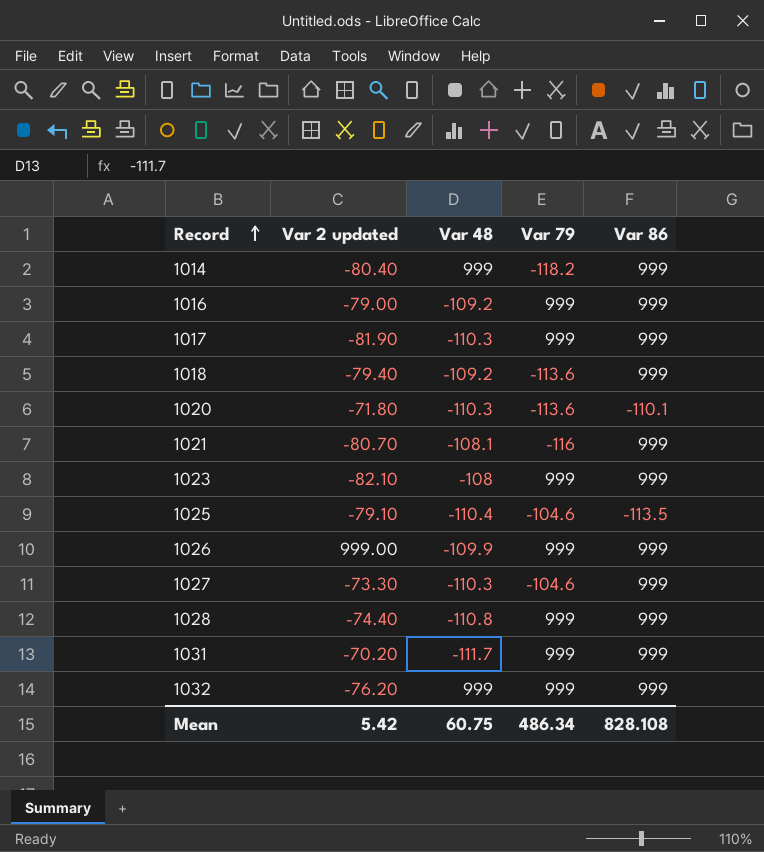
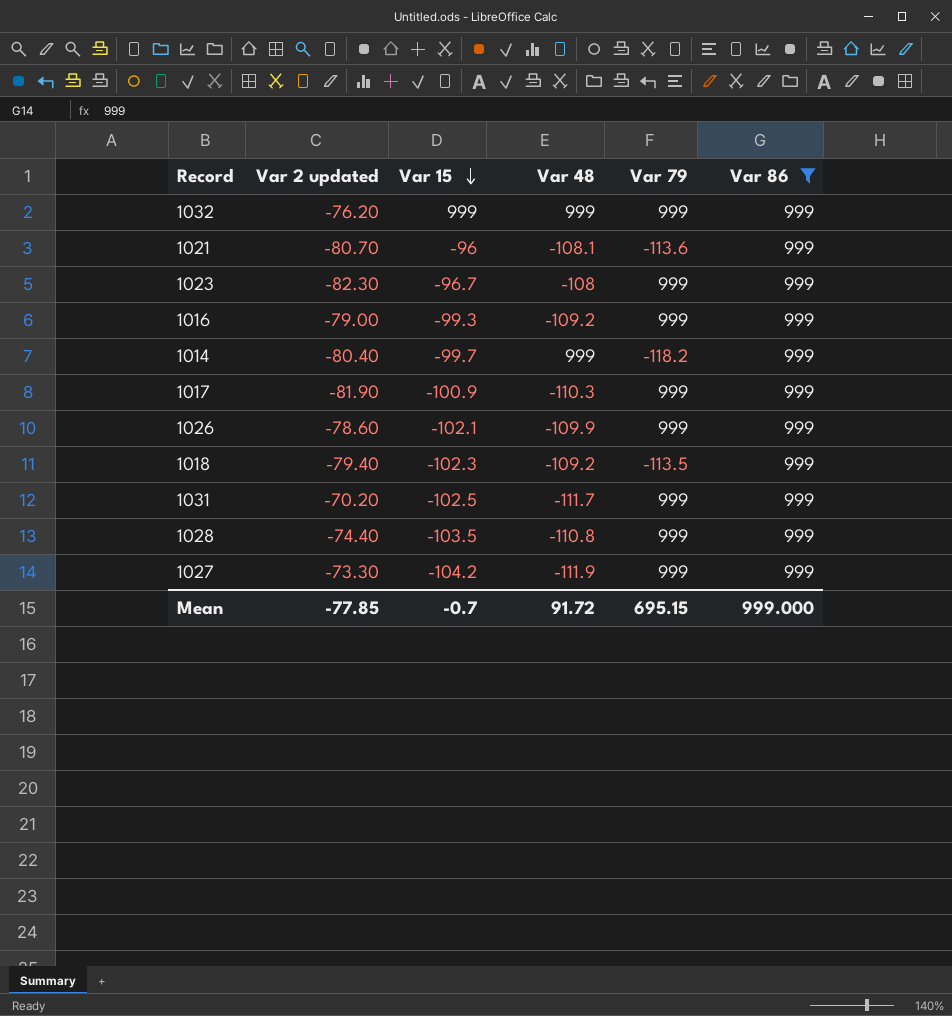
filter: none -> Var 86 = 999
row order: Record ascending -> Var 15 descending
column Var 15 | position: none -> 3
1021 | Var 79: -116 -> -113.6
1023 | Var 2 updated: -82.10 -> -82.30
1026 | Var 2 updated: 999.00 -> -78.60
1018 | Var 79: -113.6 -> -113.5
1027 | Var 48: -110.3 -> -111.9
1027 | Var 79: -104.6 -> 999
Mean | Var 2 updated: 5.42 -> -77.85
Mean | Var 48: 60.75 -> 91.72
Mean | Var 79: 486.34 -> 695.15
Mean | Var 86: 828.108 -> 999.000

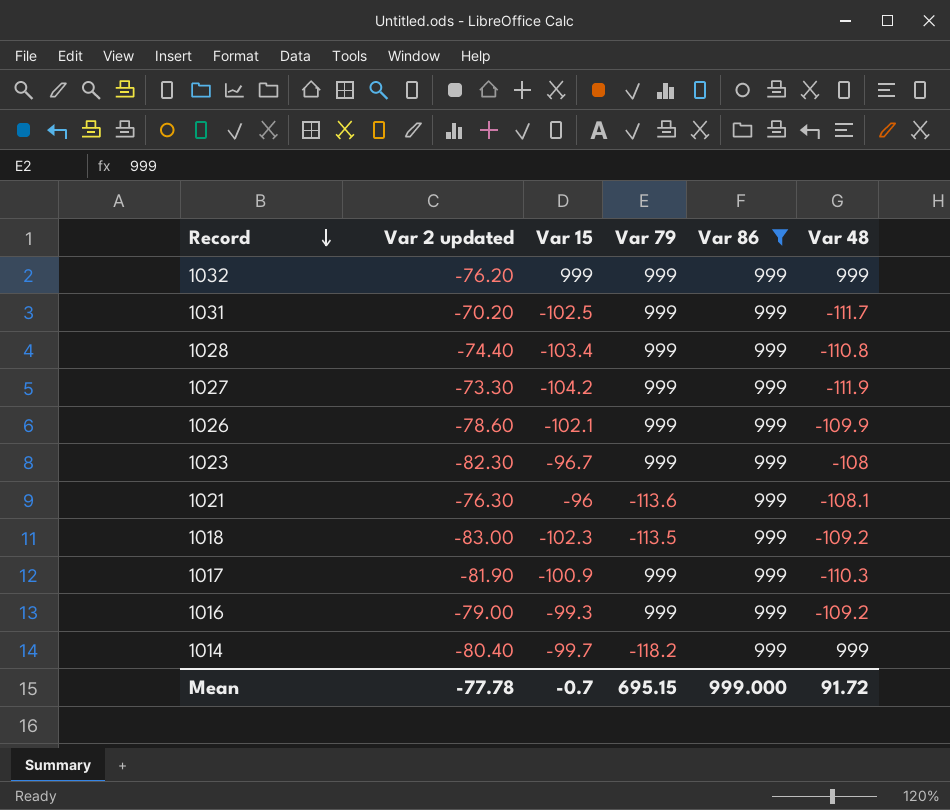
row order: Var 15 descending -> Record descending
column Var 48 | position: 4 -> 6
1028 | Var 15: -103.5 -> -103.4
1021 | Var 2 updated: -80.70 -> -76.30
1018 | Var 2 updated: -79.40 -> -83.00
Mean | Var 2 updated: -77.85 -> -77.78

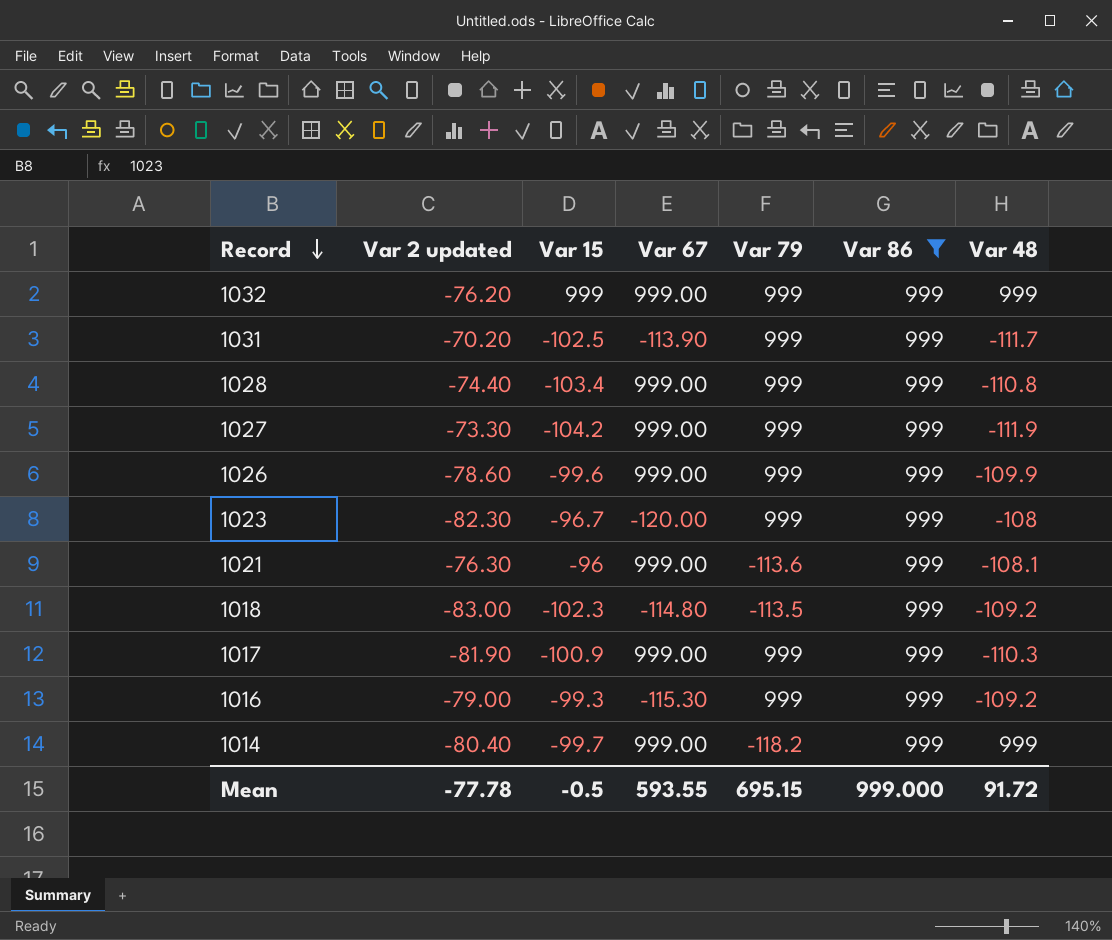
column Var 67 | position: none -> 4
1026 | Var 15: -102.1 -> -99.6
Mean | Var 15: -0.7 -> -0.5

